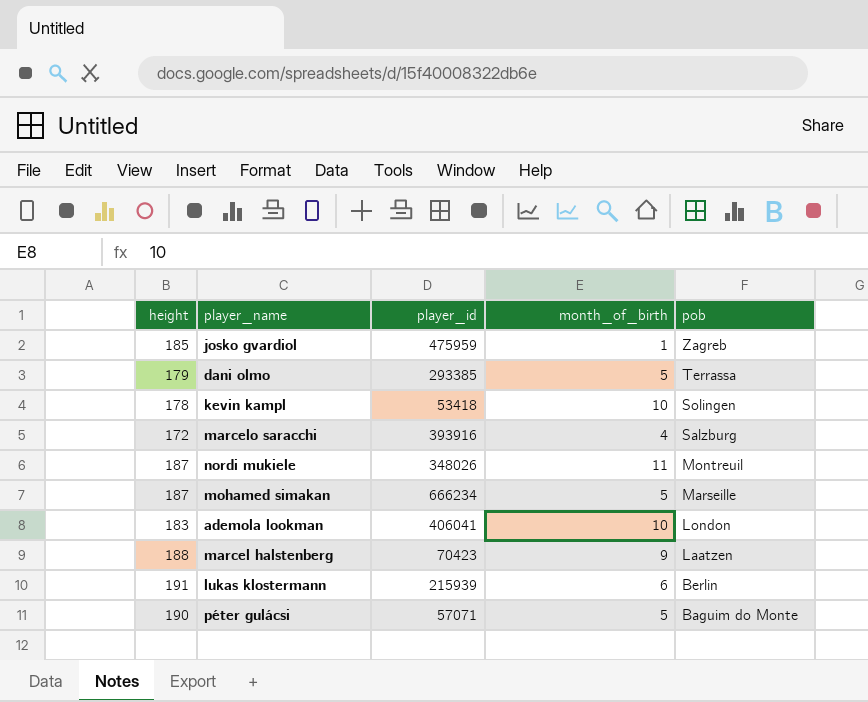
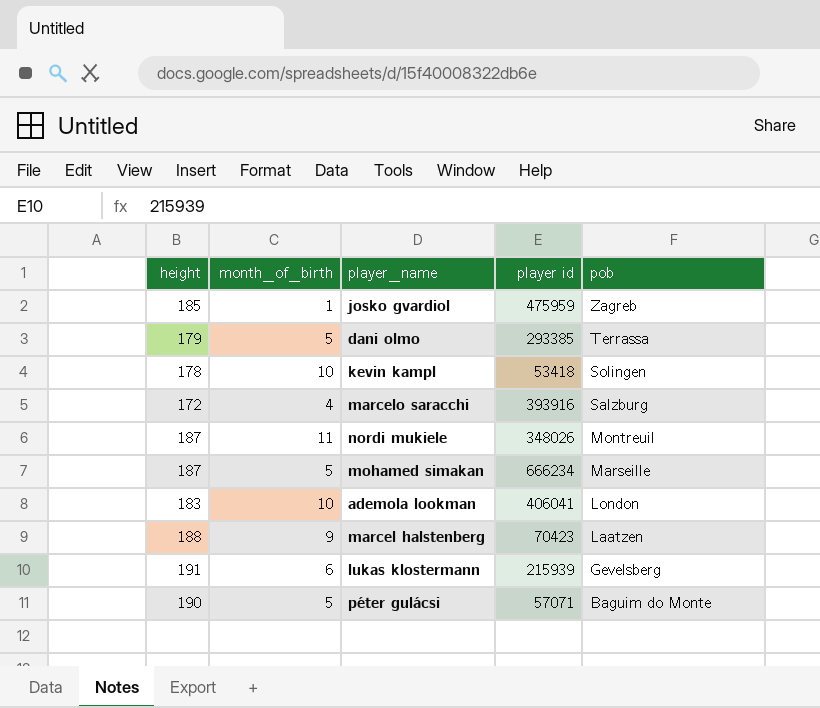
column month_of_birth | position: 4 -> 2
column name: player_id -> player id
lukas klostermann | pob: Berlin -> Gevelsberg

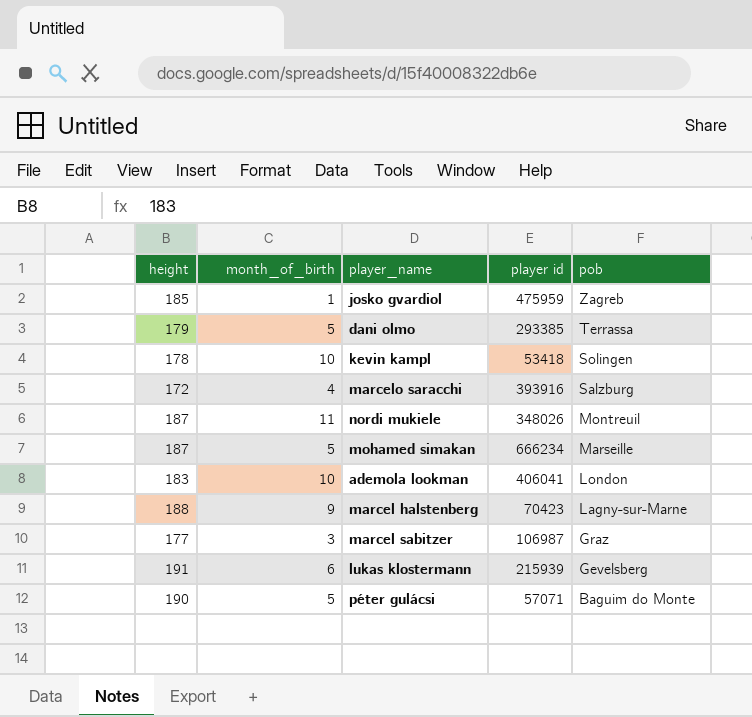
marcel halstenberg | pob: Laatzen -> Lagny-sur-Marne
row marcel sabitzer: none -> 177 | 3 | 106987 | Graz

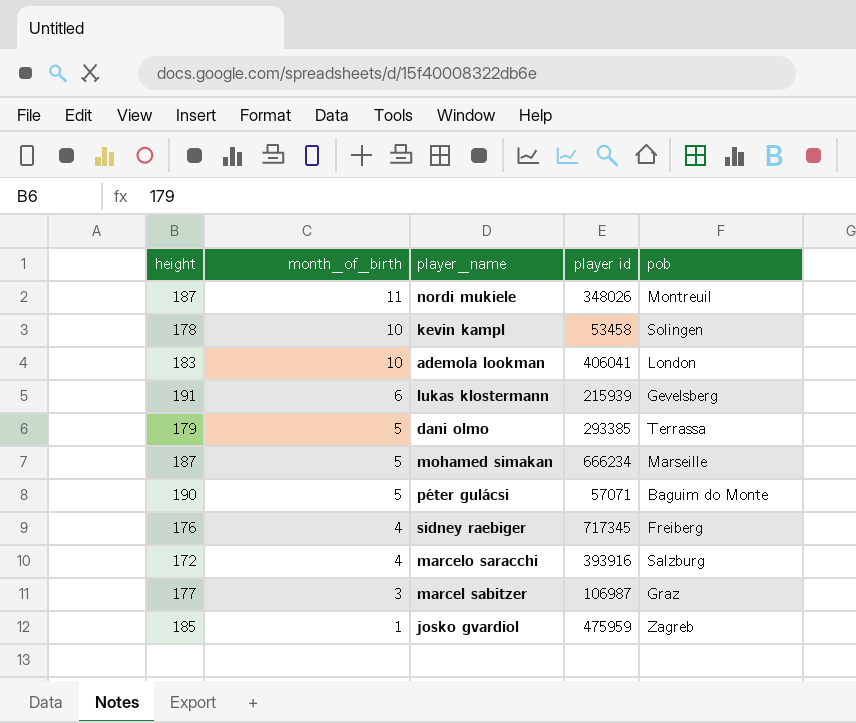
row order: pob descending -> month_of_birth descending
row marcel halstenberg: 188 | 9 | 70423 | Lagny-sur-Marne -> none
kevin kampl | player id: 53418 -> 53458
row sidney raebiger: none -> 176 | 4 | 717345 | Freiberg

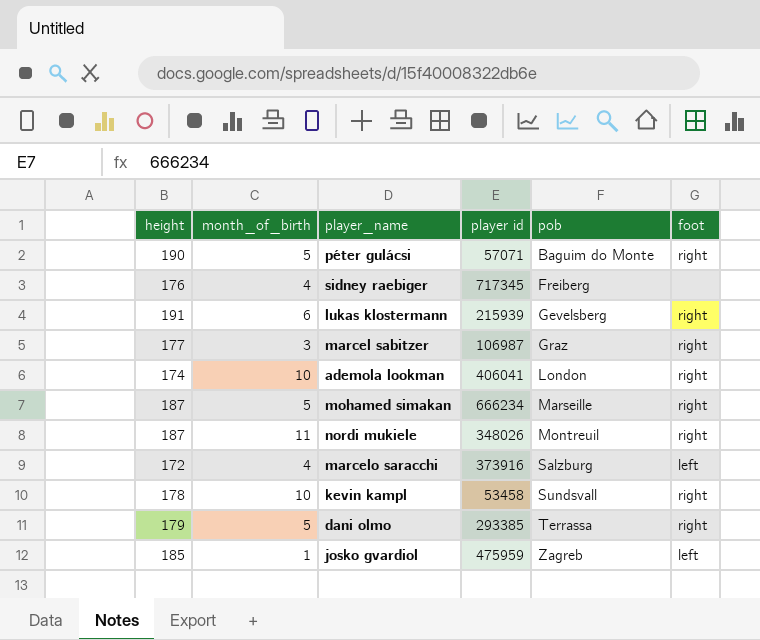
row order: month_of_birth descending -> pob ascending
column foot | position: none -> 6
ademola lookman | height: 183 -> 174
marcelo saracchi | player id: 393916 -> 373916
kevin kampl | pob: Solingen -> Sundsvall

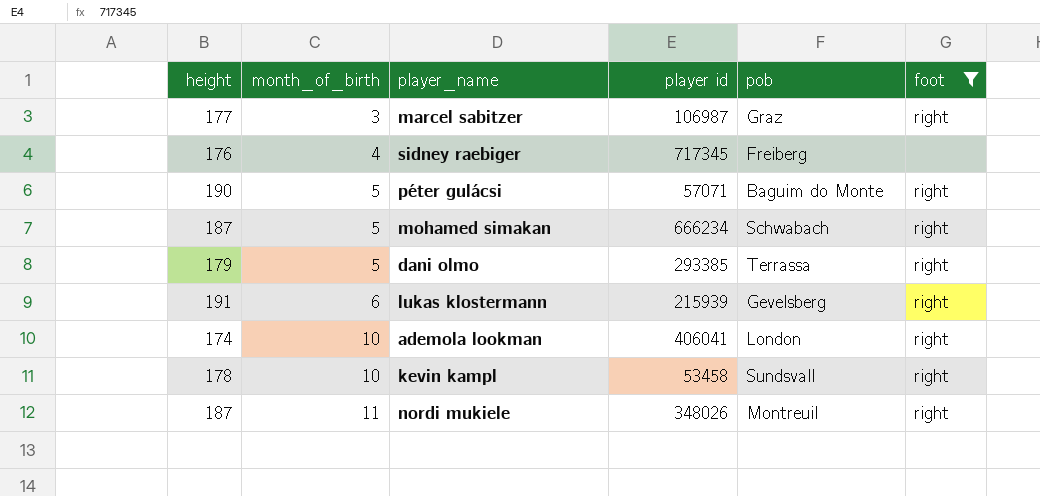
filter: none -> foot != left
row order: pob ascending -> month_of_birth ascending
mohamed simakan | pob: Marseille -> Schwabach

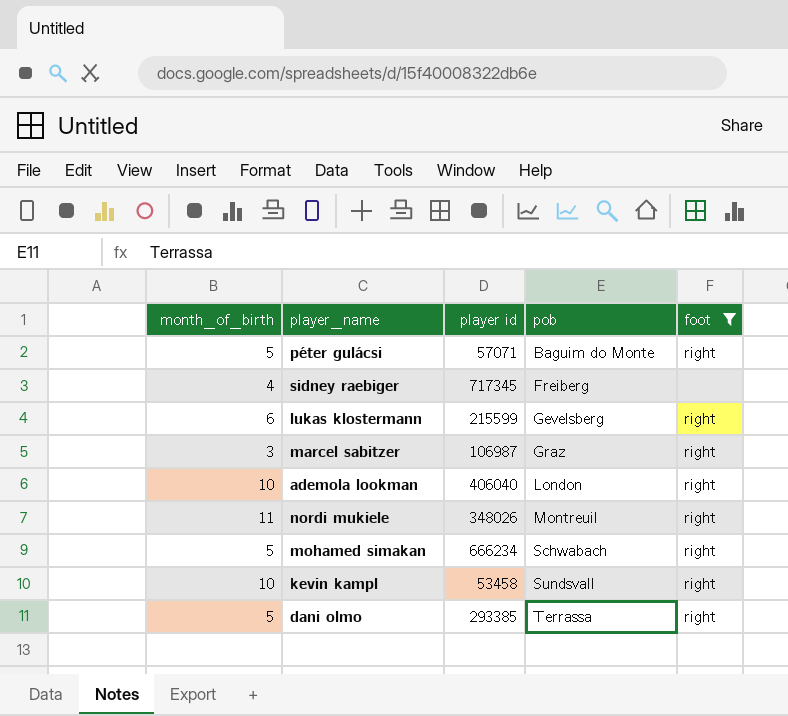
row order: month_of_birth ascending -> pob ascending
column height | position: 1 -> none
lukas klostermann | player id: 215939 -> 215599
ademola lookman | player id: 406041 -> 406040

